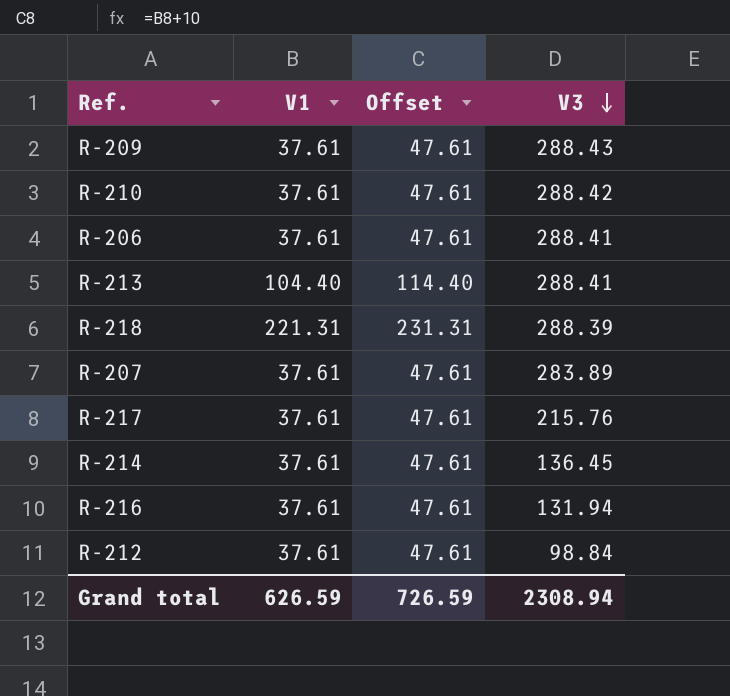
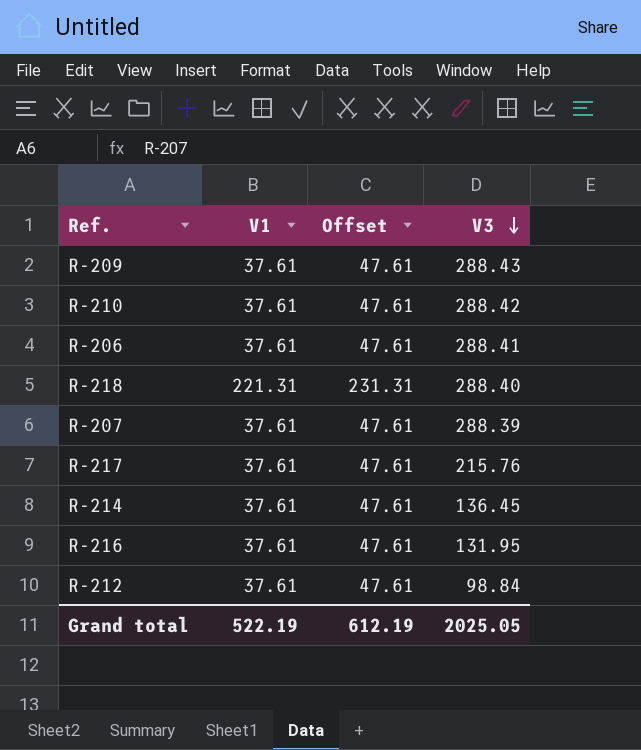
row R-213: 104.40 | 114.40 | 288.41 -> none
R-218 | V3: 288.39 -> 288.40
R-207 | V3: 283.89 -> 288.39
R-216 | V3: 131.94 -> 131.95
Grand total | V1: 626.59 -> 522.19
Grand total | Offset: 726.59 -> 612.19
Grand total | V3: 2308.94 -> 2025.05

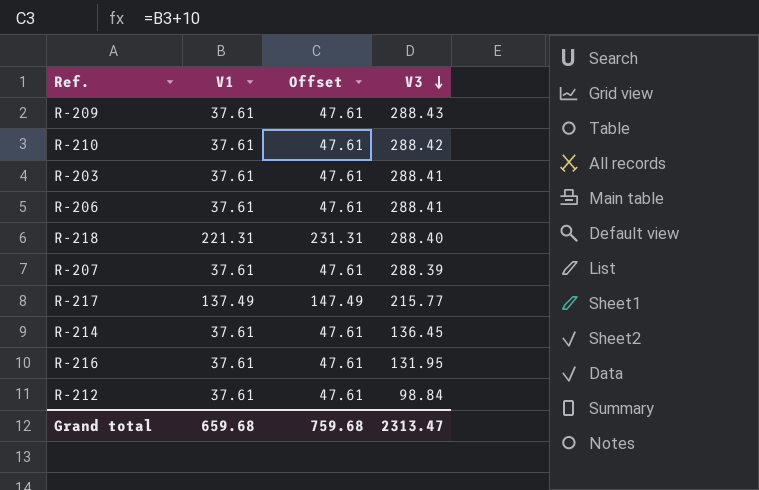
row R-203: none -> 37.61 | 47.61 | 288.41
R-217 | V1: 37.61 -> 137.49
R-217 | Offset: 47.61 -> 147.49
R-217 | V3: 215.76 -> 215.77
Grand total | V1: 522.19 -> 659.68
Grand total | Offset: 612.19 -> 759.68
Grand total | V3: 2025.05 -> 2313.47

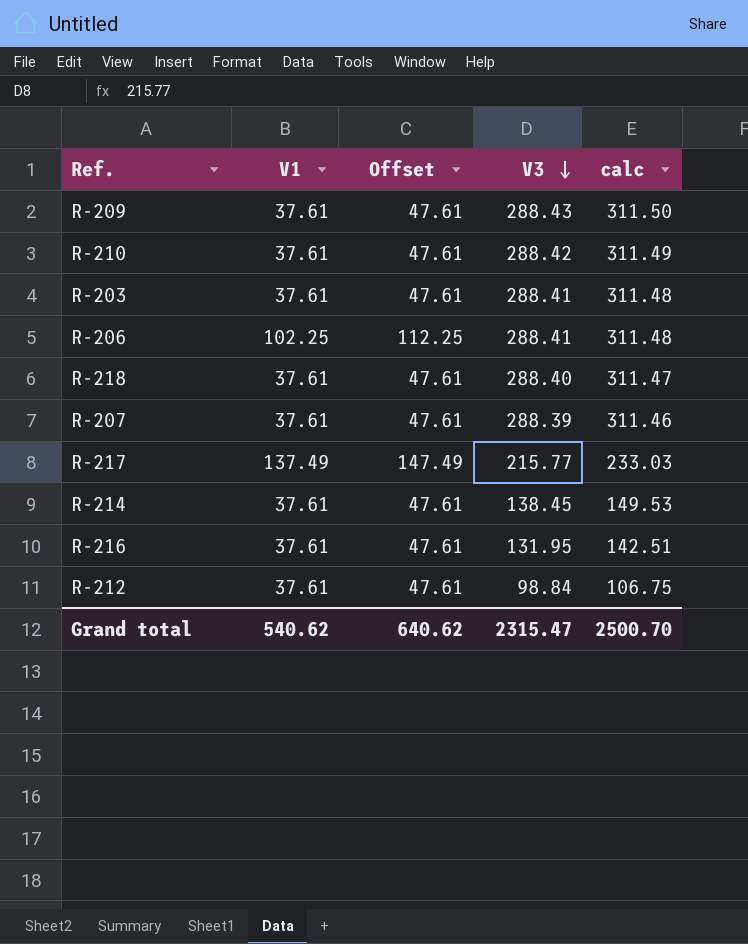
column calc | formula: none -> [V3] * 1.08
R-206 | V1: 37.61 -> 102.25
R-206 | Offset: 47.61 -> 112.25
R-218 | V1: 221.31 -> 37.61
R-218 | Offset: 231.31 -> 47.61
R-214 | V3: 136.45 -> 138.45
Grand total | V1: 659.68 -> 540.62
Grand total | Offset: 759.68 -> 640.62
Grand total | V3: 2313.47 -> 2315.47

